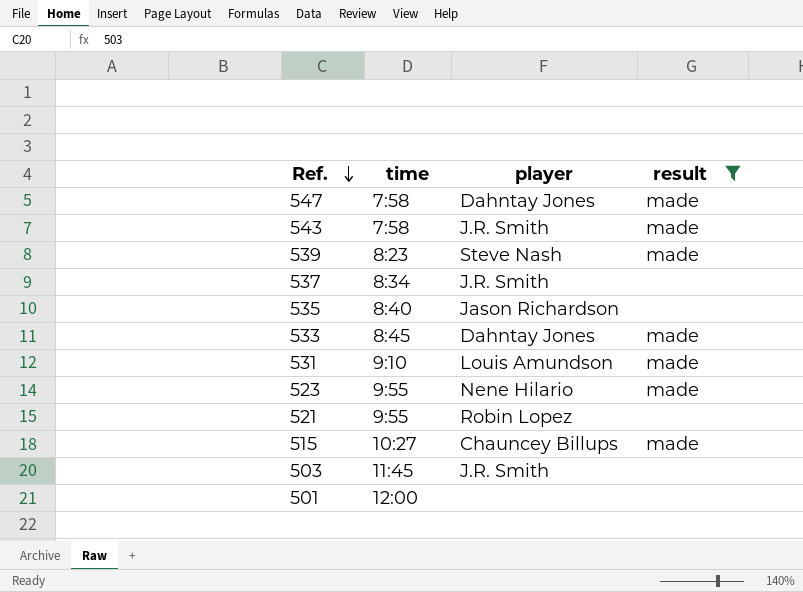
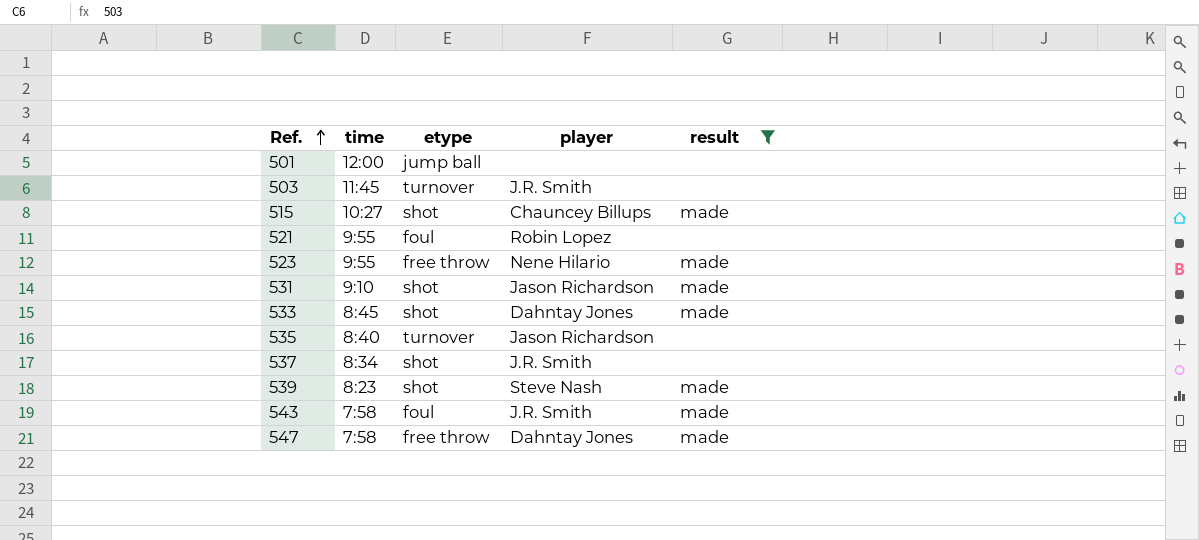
row order: Ref. descending -> Ref. ascending
column etype | position: none -> 3
531 | player: Louis Amundson -> Jason Richardson

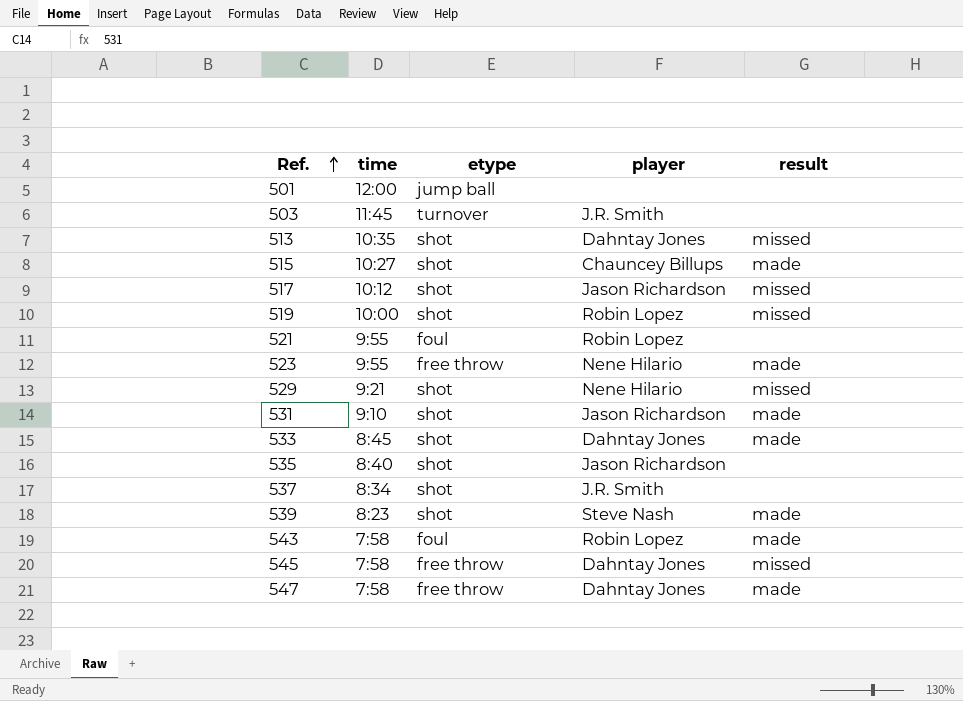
filter: result != missed -> none
535 | etype: turnover -> shot
543 | player: J.R. Smith -> Robin Lopez

